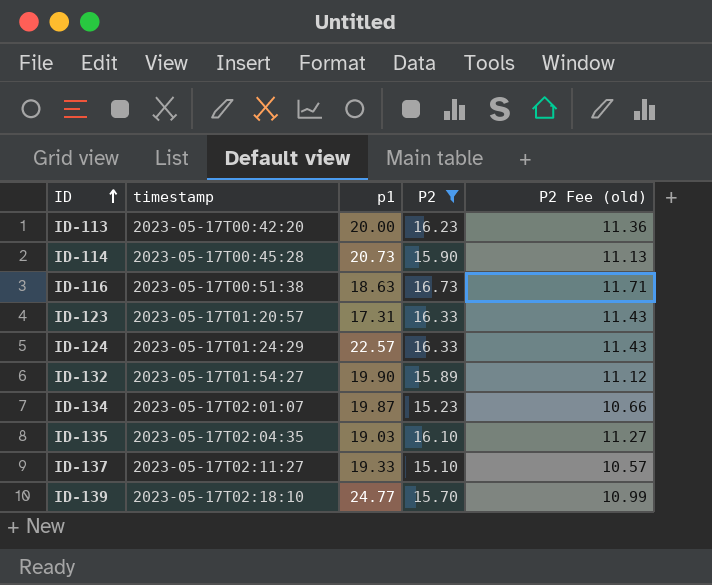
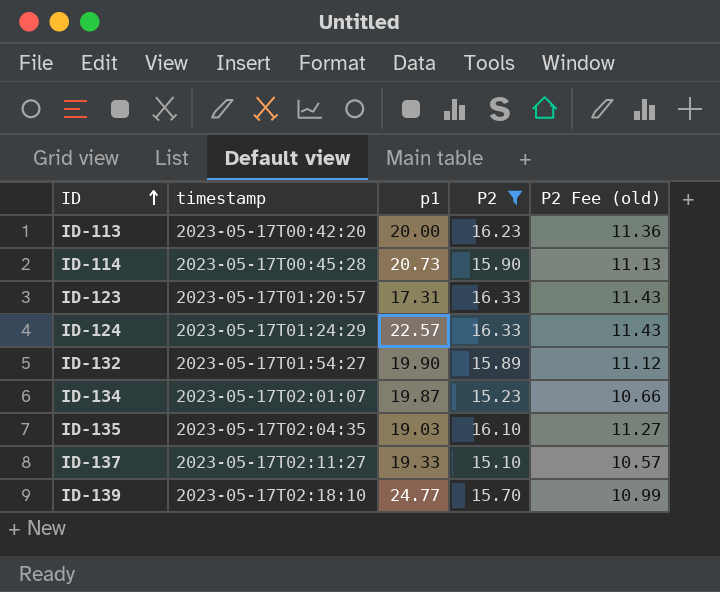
row ID-116: 2023-05-17T00:51:38 | 18.63 | 16.73 | 11.71 -> none

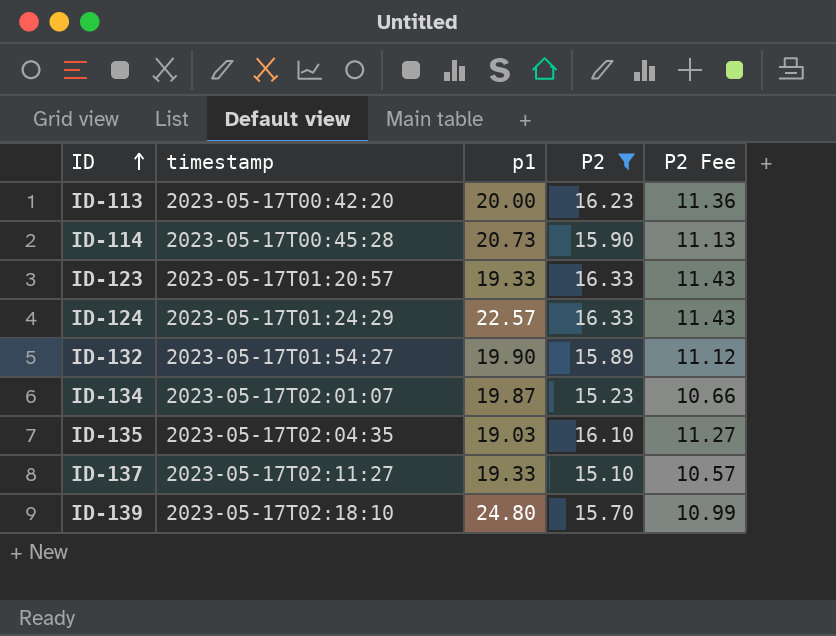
column name: P2 Fee (old) -> P2 Fee
ID-123 | p1: 17.31 -> 19.33
ID-139 | p1: 24.77 -> 24.80

